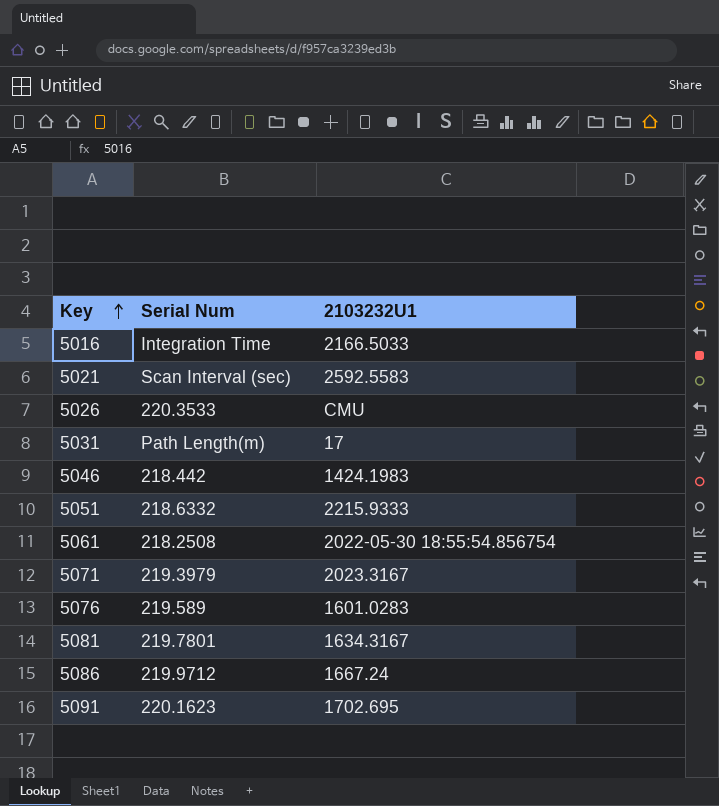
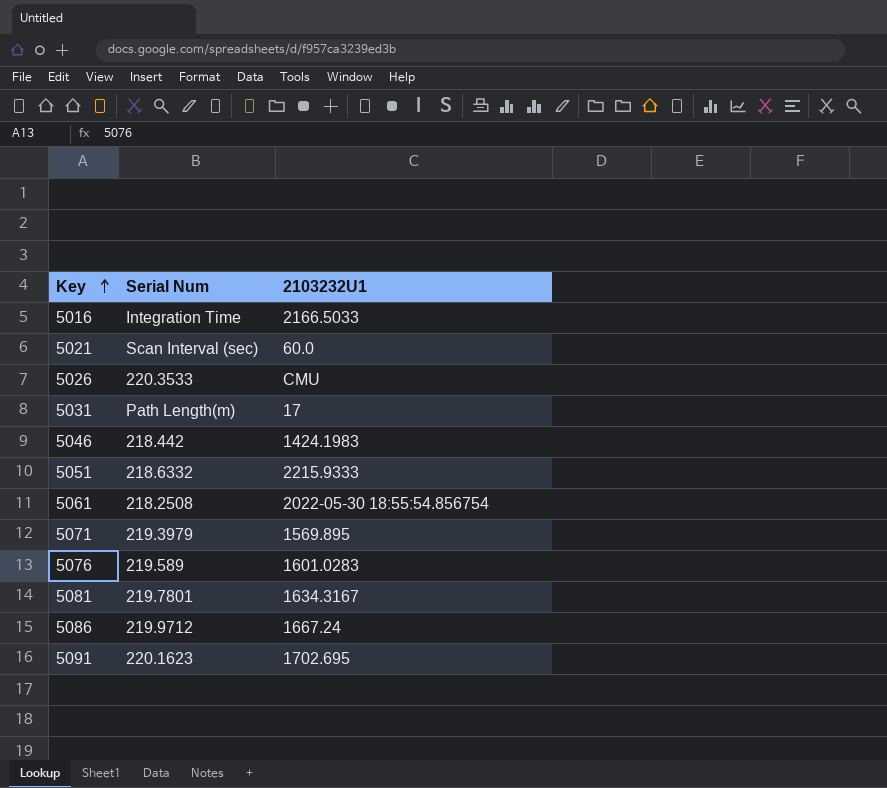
5021 | 2103232U1: 2592.5583 -> 60.0
5071 | 2103232U1: 2023.3167 -> 1569.895

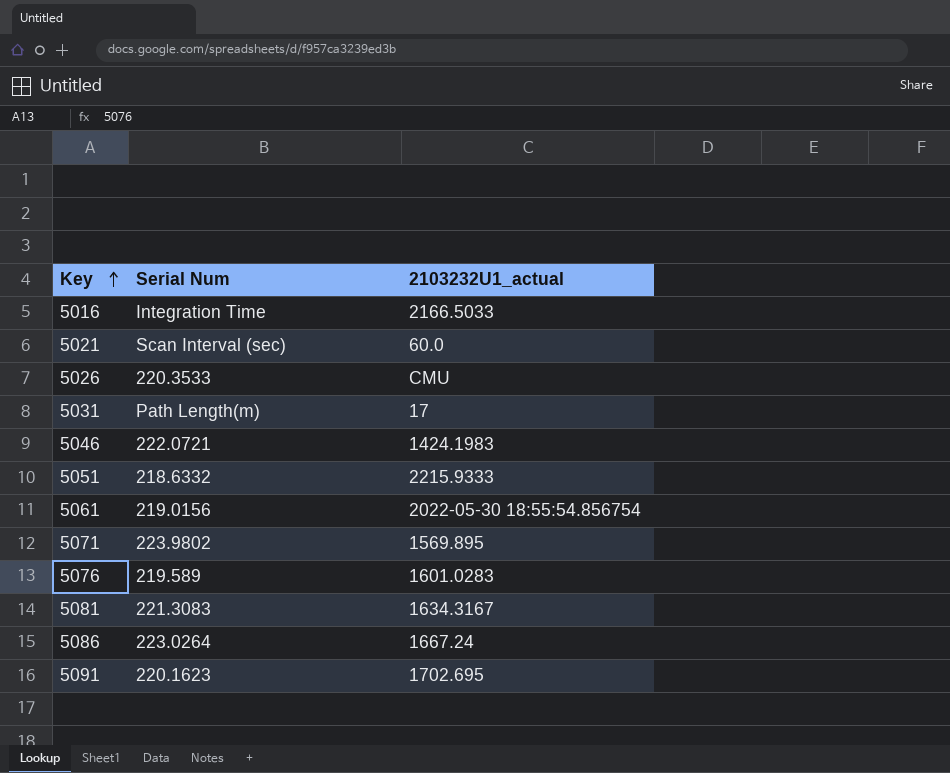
column name: 2103232U1 -> 2103232U1_actual
5046 | Serial Num: 218.442 -> 222.0721
5061 | Serial Num: 218.2508 -> 219.0156
5071 | Serial Num: 219.3979 -> 223.9802
5081 | Serial Num: 219.7801 -> 221.3083
5086 | Serial Num: 219.9712 -> 223.0264

